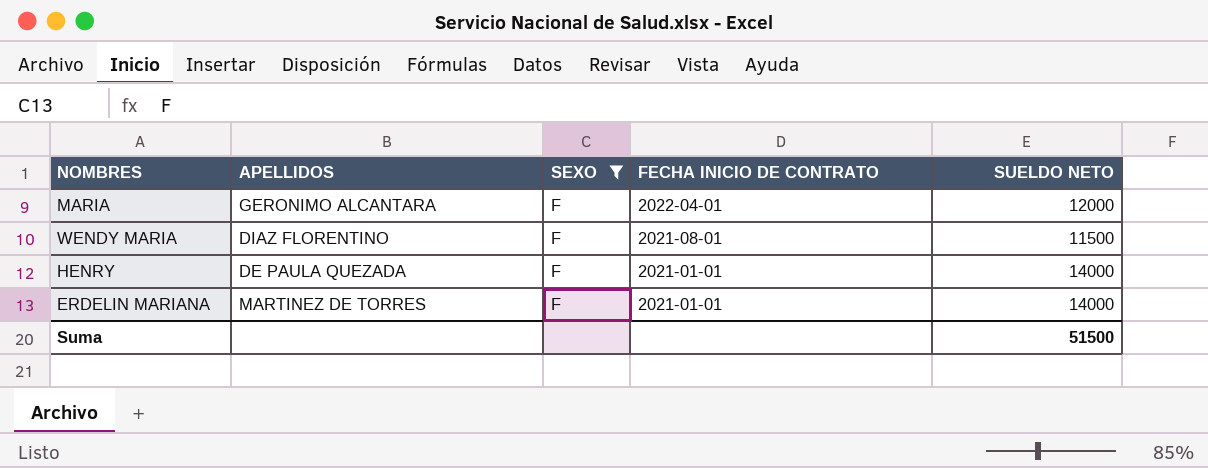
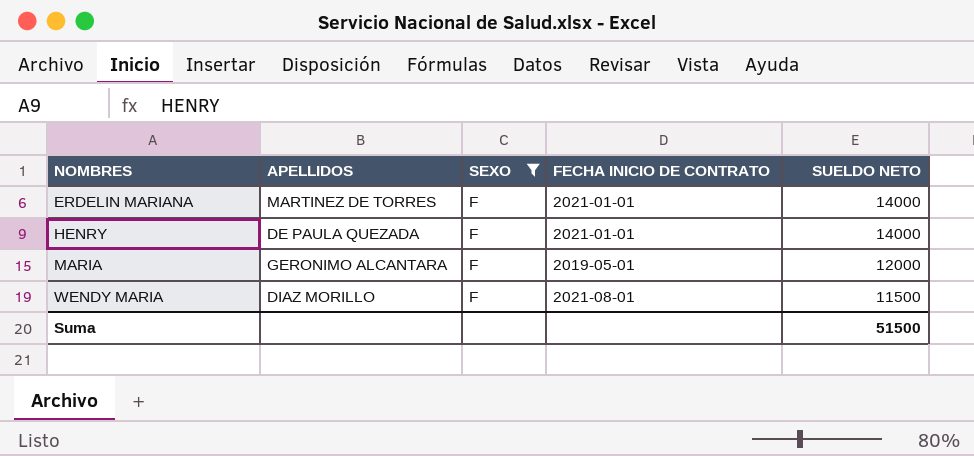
row order: FECHA INICIO DE CONTRATO descending -> NOMBRES ascending
MARIA | FECHA INICIO DE CONTRATO: 2022-04-01 -> 2019-05-01
WENDY MARIA | APELLIDOS: DIAZ FLORENTINO -> DIAZ MORILLO

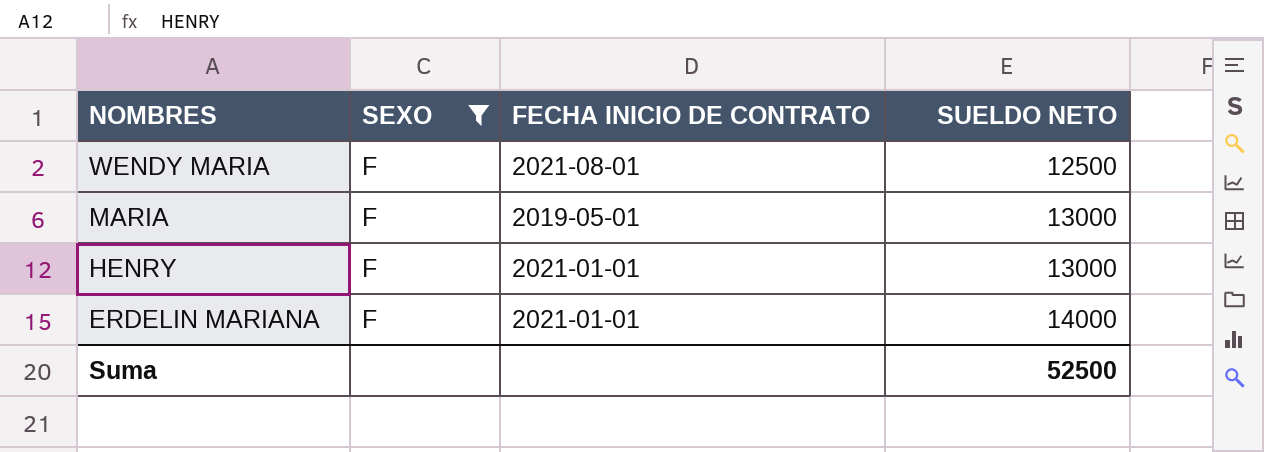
row order: NOMBRES ascending -> NOMBRES descending
column APELLIDOS | position: 2 -> none
WENDY MARIA | SUELDO NETO: 11500 -> 12500
MARIA | SUELDO NETO: 12000 -> 13000
HENRY | SUELDO NETO: 14000 -> 13000
Suma | SUELDO NETO: 51500 -> 52500

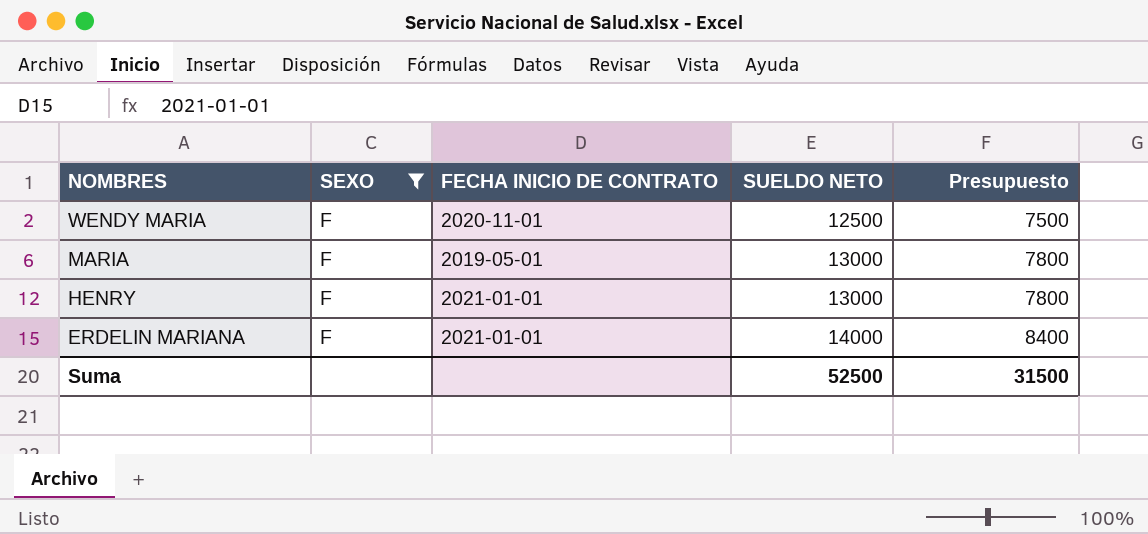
column Presupuesto | formula: none -> [SUELDO NETO] * 0,6
WENDY MARIA | FECHA INICIO DE CONTRATO: 2021-08-01 -> 2020-11-01

